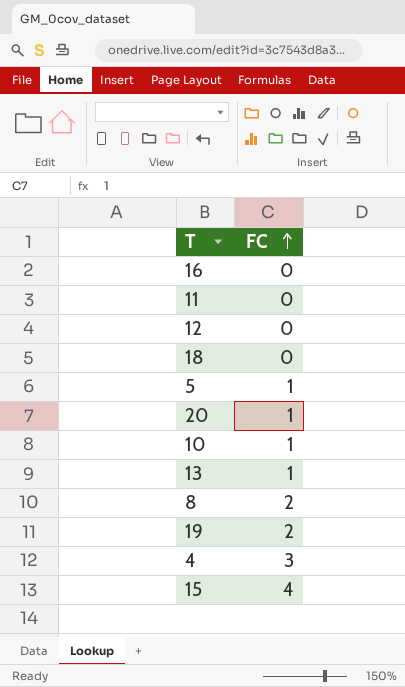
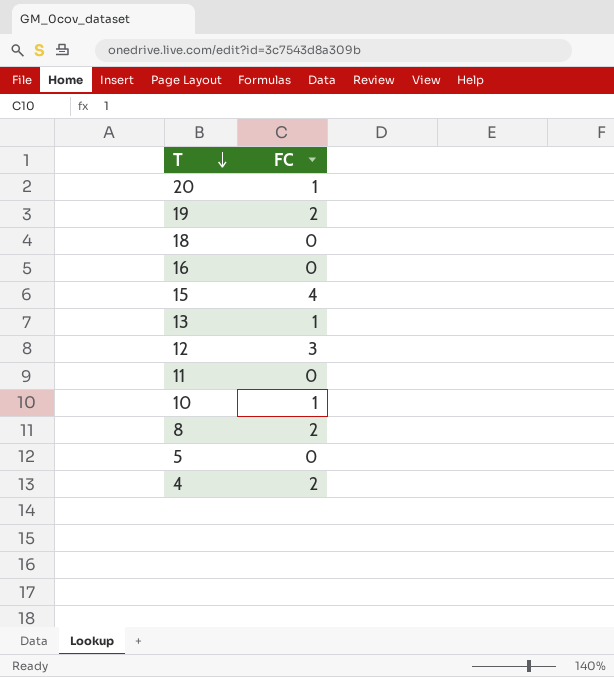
row order: FC ascending -> T descending
12 | FC: 0 -> 3
5 | FC: 1 -> 0
4 | FC: 3 -> 2

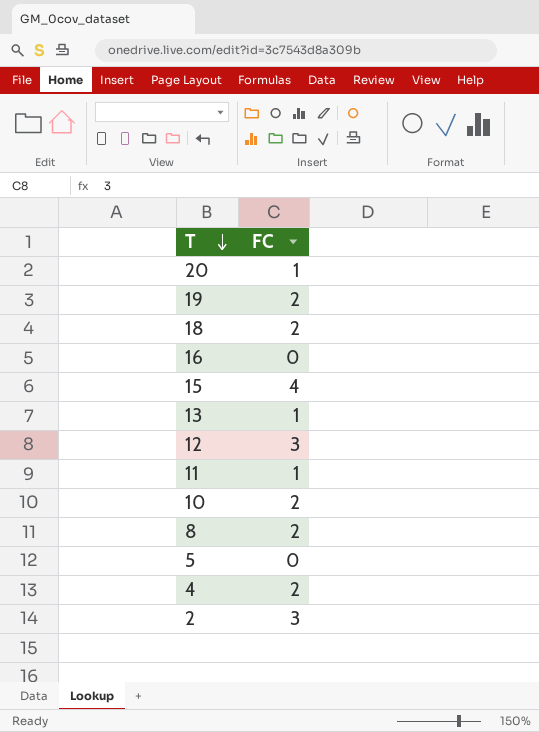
18 | FC: 0 -> 2
11 | FC: 0 -> 1
10 | FC: 1 -> 2
row 2: none -> 3

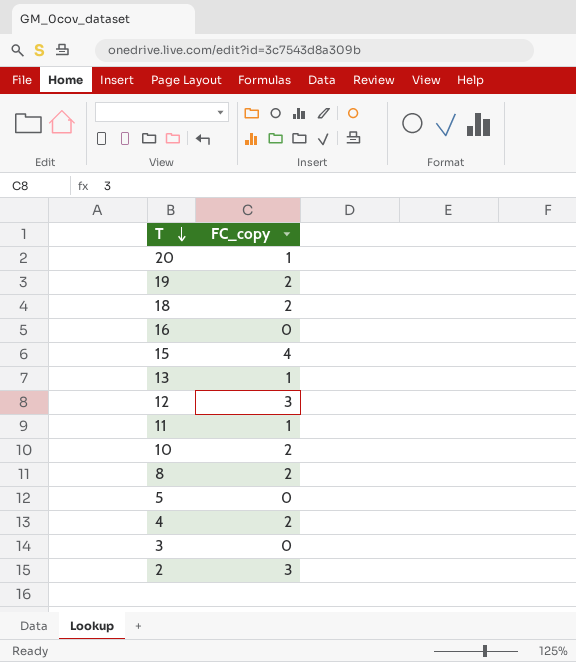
column name: FC -> FC_copy
row 3: none -> 0

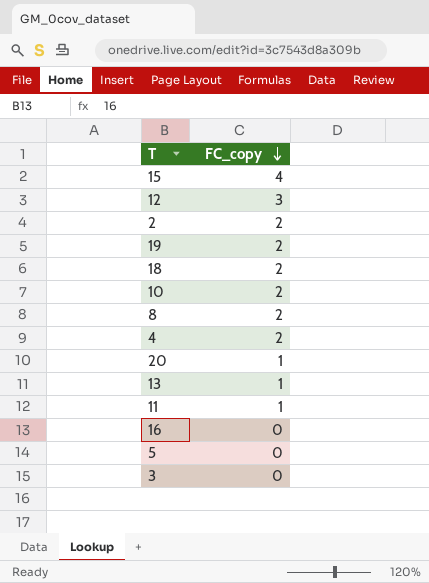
row order: T descending -> FC_copy descending
2 | FC_copy: 3 -> 2

